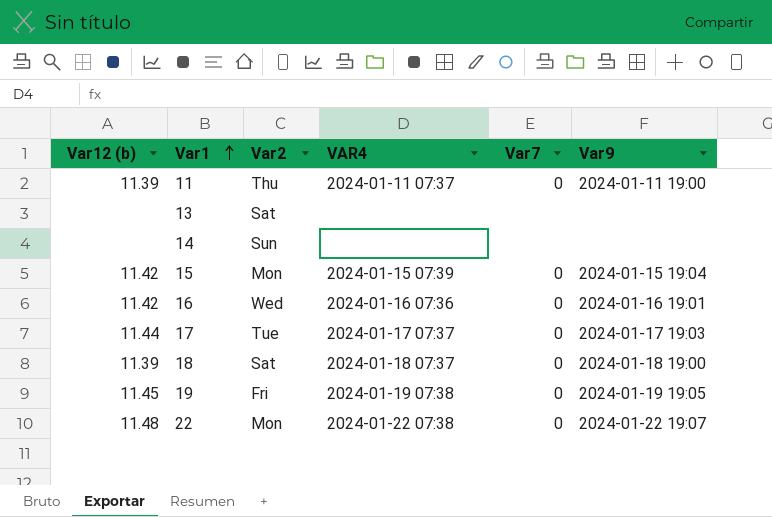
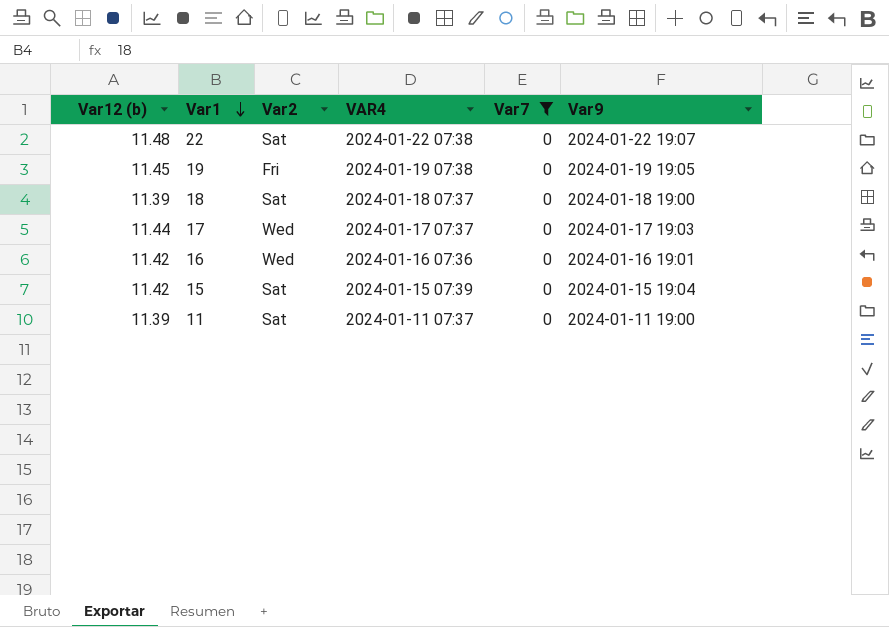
filter: none -> Var7 = 0
row order: Var1 ascending -> Var1 descending
22 | Var2: Mon -> Sat
17 | Var2: Tue -> Wed
15 | Var2: Mon -> Sat
11 | Var2: Thu -> Sat

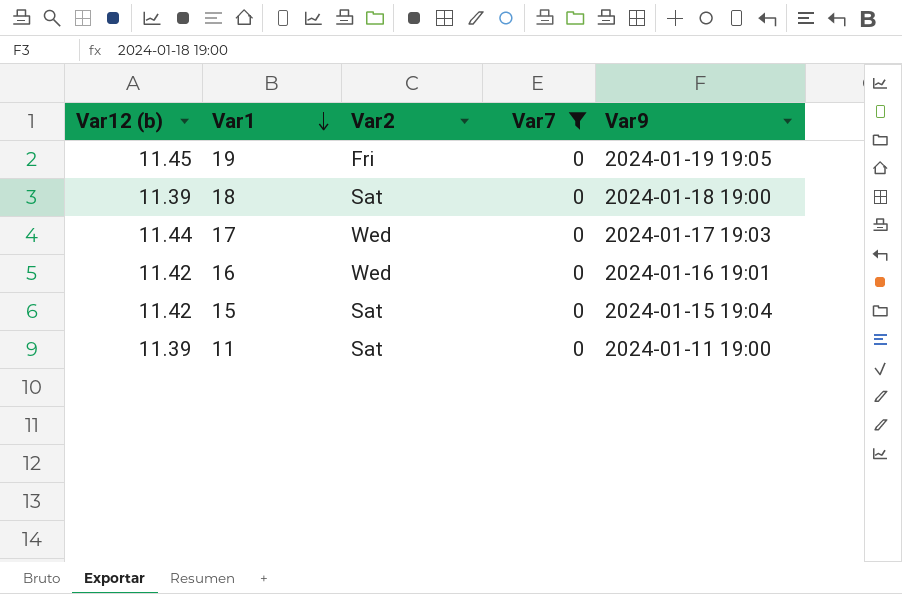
column VAR4 | position: 4 -> none
row 22: 11.48 | Sat | 2024-01-22 07:38 | 0 | 2024-01-22 19:07 -> none

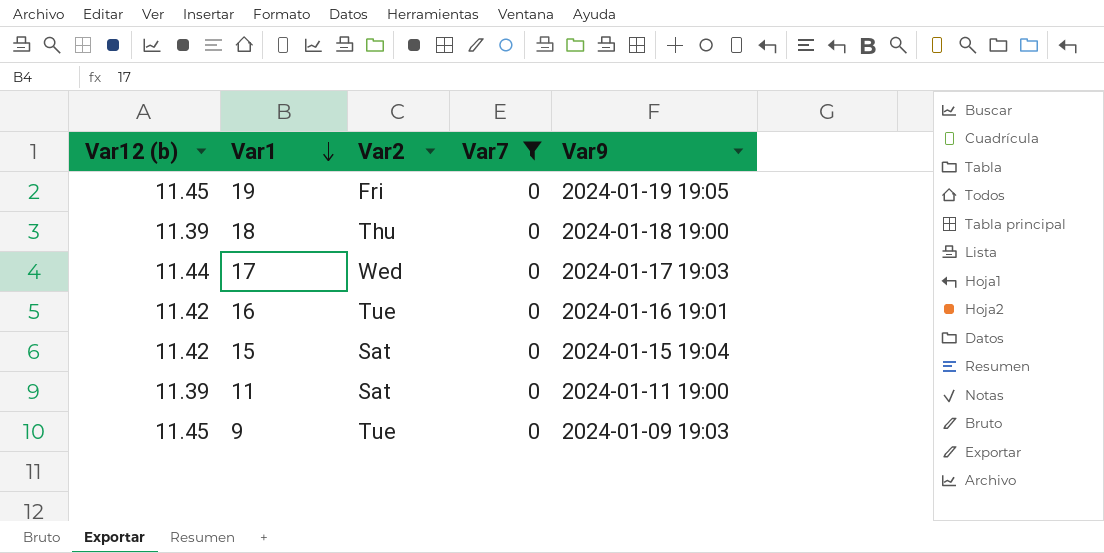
18 | Var2: Sat -> Thu
16 | Var2: Wed -> Tue
row 9: none -> 11.45 | Tue | 0 | 2024-01-09 19:03

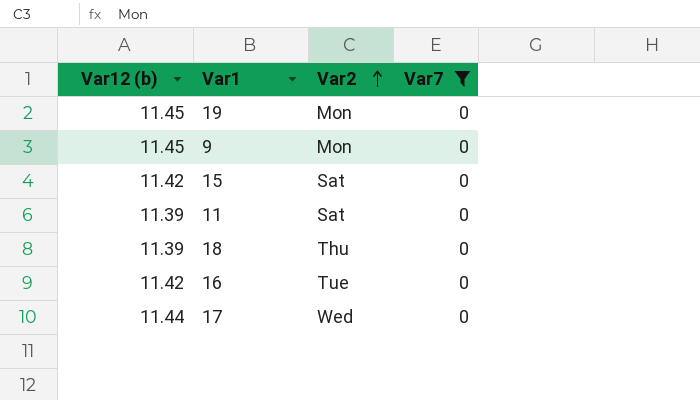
row order: Var1 descending -> Var2 ascending
column Var9 | position: 5 -> none
19 | Var2: Fri -> Mon
9 | Var2: Tue -> Mon

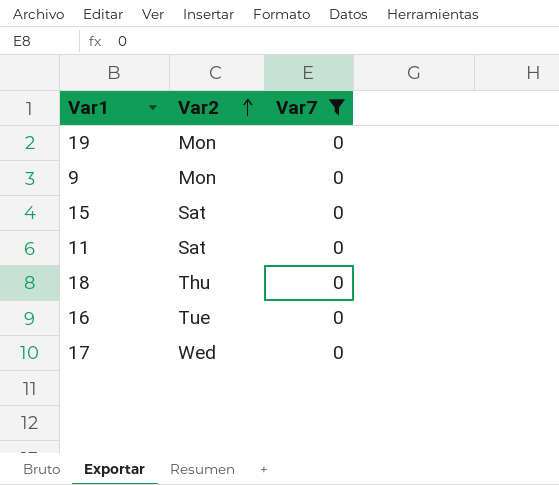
column Var12 (b) | position: 1 -> none

